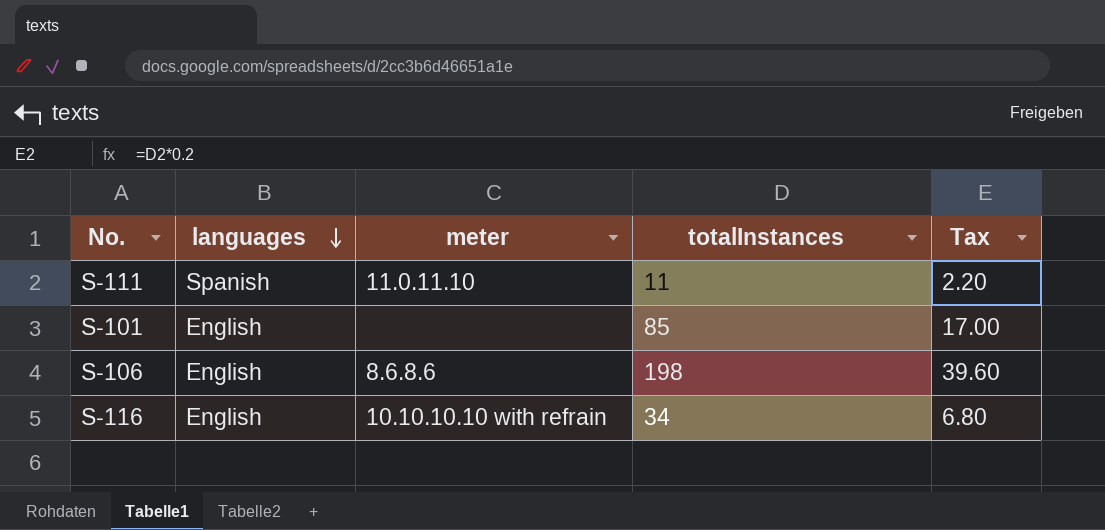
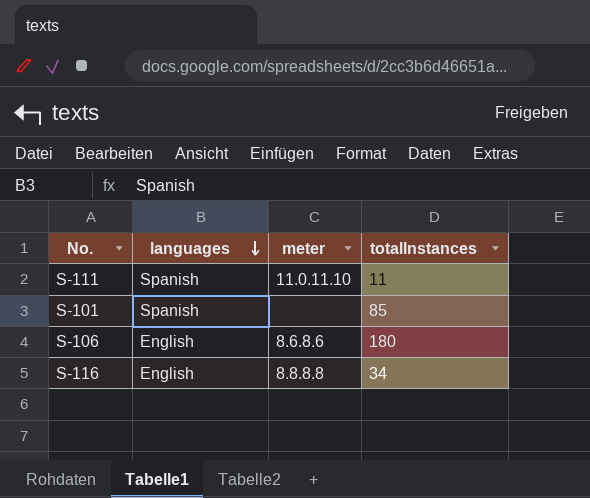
column Tax | formula: [totalInstances] * 0.2 -> none
S-101 | languages: English -> Spanish
S-106 | totalInstances: 198 -> 180
S-116 | meter: 10.10.10.10 with refrain -> 8.8.8.8

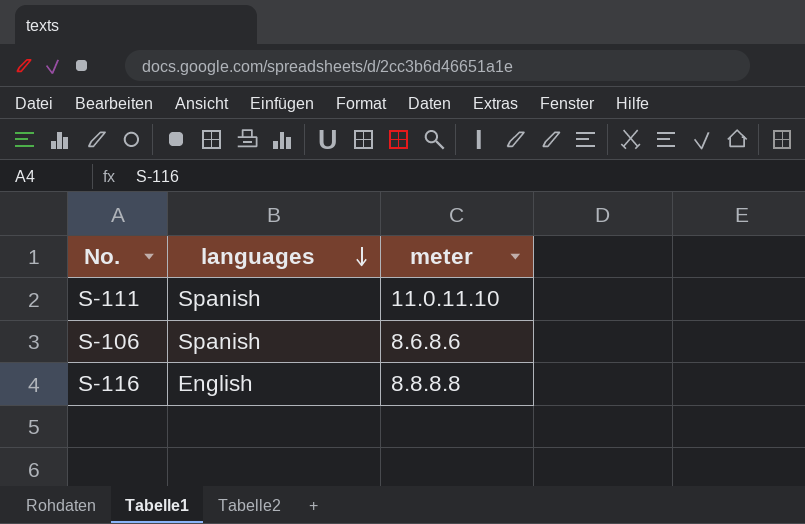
column totalInstances | position: 4 -> none
row S-101: Spanish | none | 85 -> none
S-106 | languages: English -> Spanish

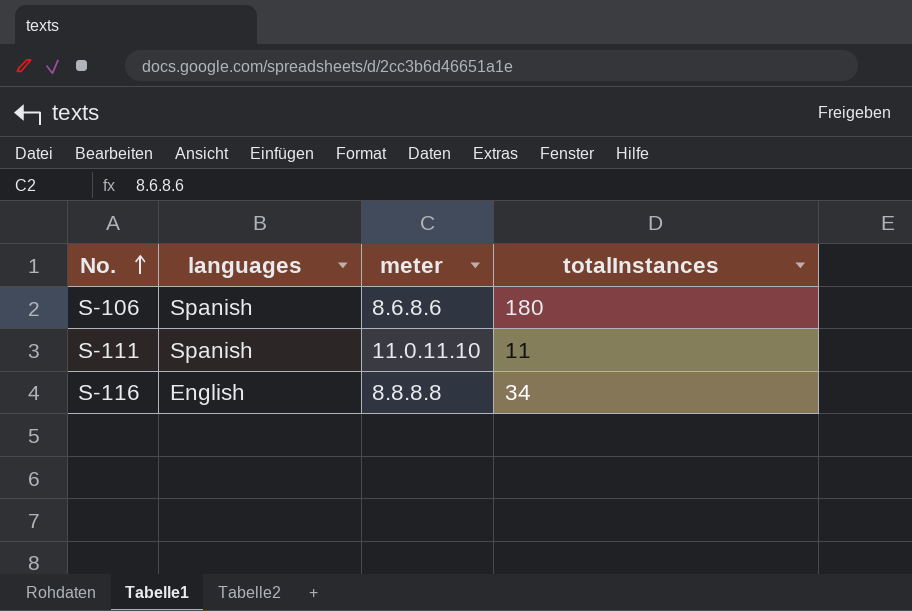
row order: languages descending -> No. ascending
column totalInstances | position: none -> 4

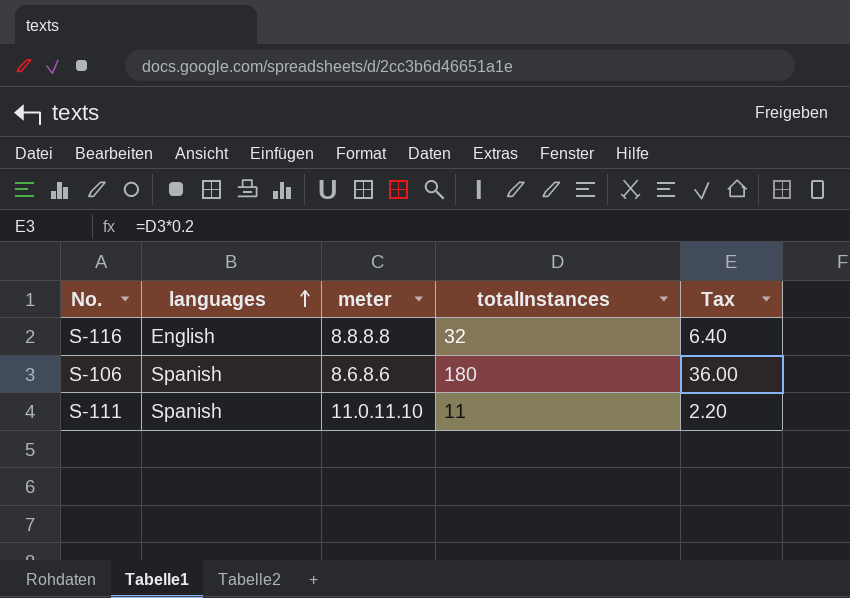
row order: No. ascending -> languages ascending
column Tax | formula: none -> [totalInstances] * 0.2
S-116 | totalInstances: 34 -> 32

